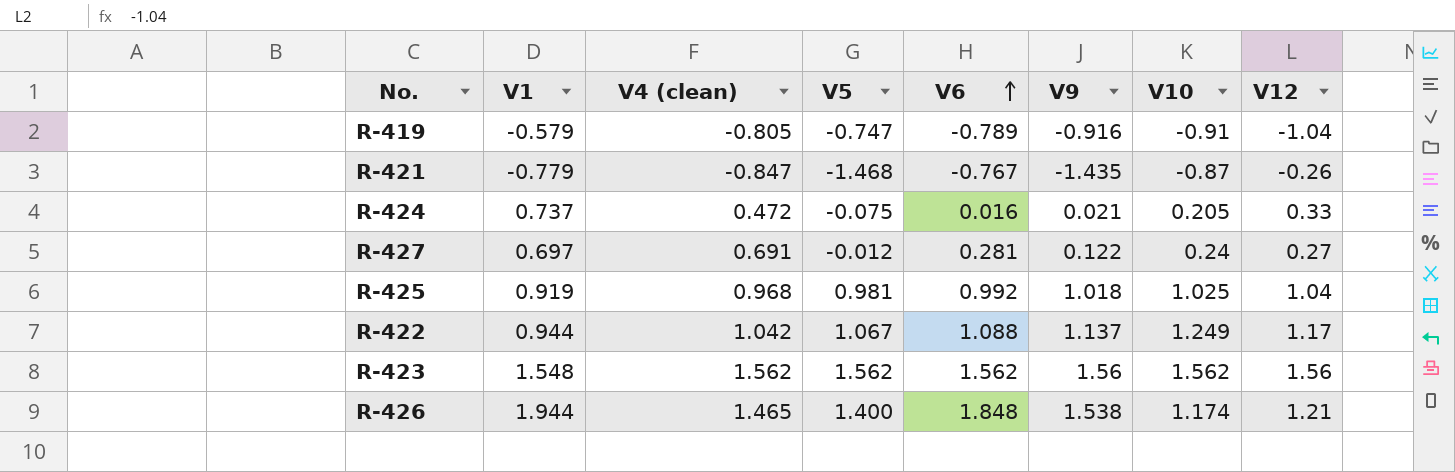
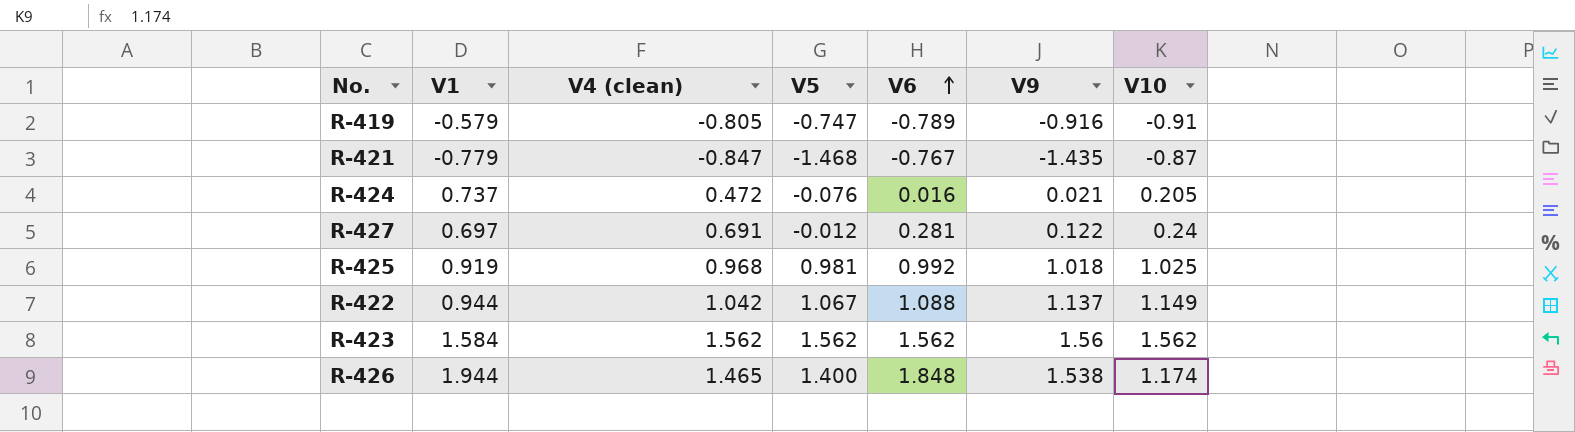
column V12 | position: 8 -> none
R-424 | V5: -0.075 -> -0.076
R-422 | V10: 1.249 -> 1.149
R-423 | V1: 1.548 -> 1.584

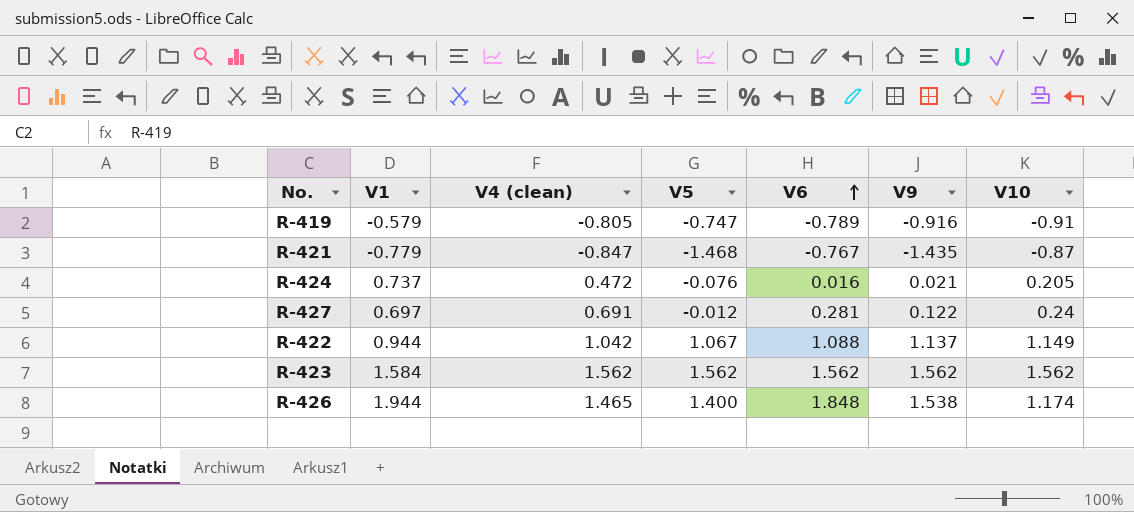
row R-425: 0.919 | 0.968 | 0.981 | 0.992 | 1.018 | 1.025 -> none
R-423 | V9: 1.56 -> 1.562

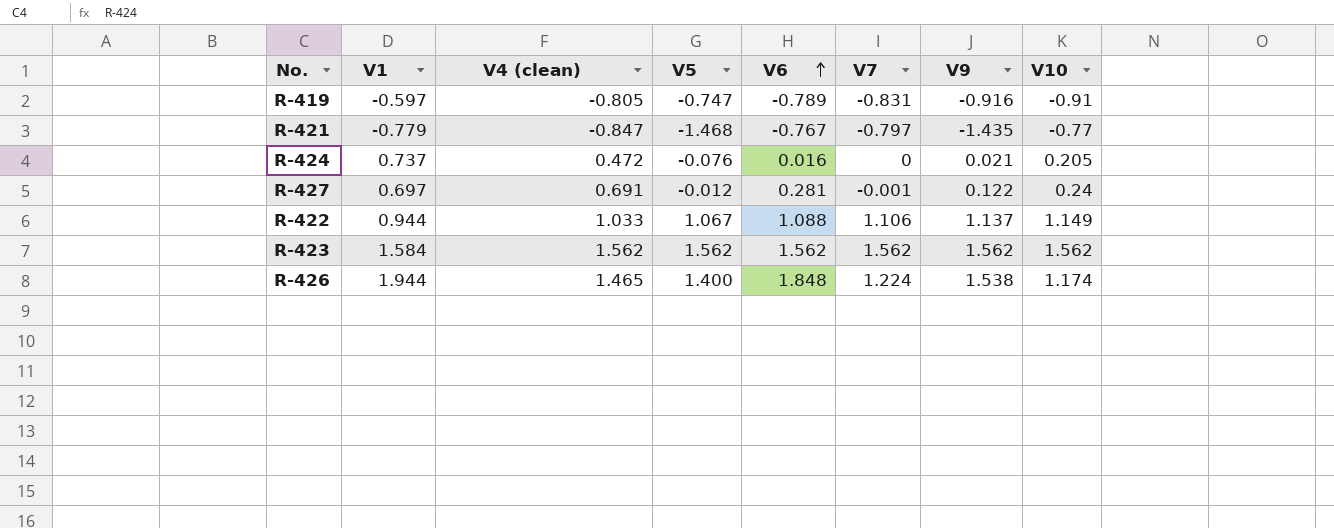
column V7 | position: none -> 6
R-419 | V1: -0.579 -> -0.597
R-421 | V10: -0.87 -> -0.77
R-422 | V4 (clean): 1.042 -> 1.033

